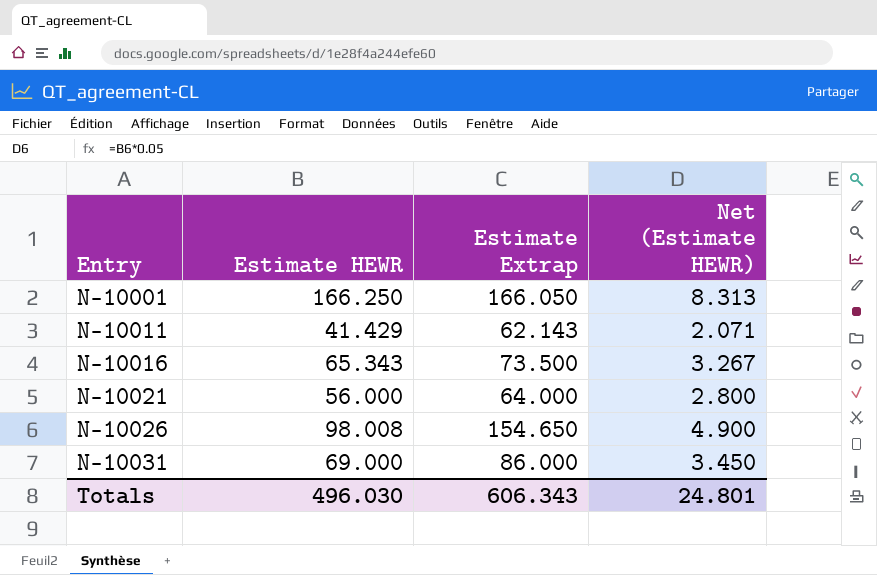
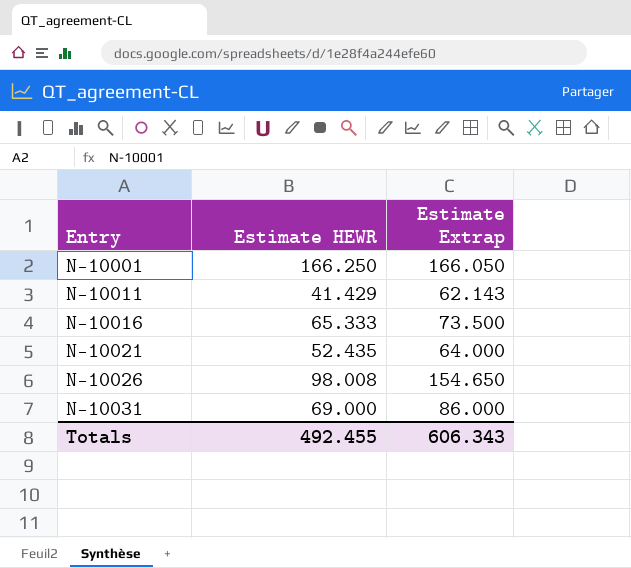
column Net (Estimate HEWR) | formula: [Estimate HEWR] * 0.05 -> none
N-10016 | Estimate HEWR: 65.343 -> 65.333
N-10021 | Estimate HEWR: 56.000 -> 52.435
Totals | Estimate HEWR: 496.030 -> 492.455

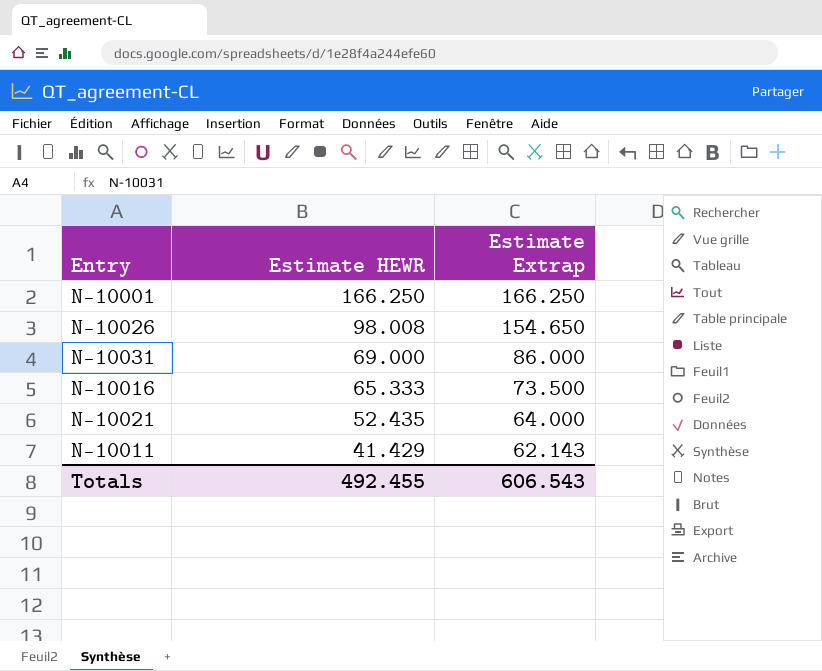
row order: Entry ascending -> Estimate HEWR descending
N-10001 | Estimate Extrap: 166.050 -> 166.250
Totals | Estimate Extrap: 606.343 -> 606.543

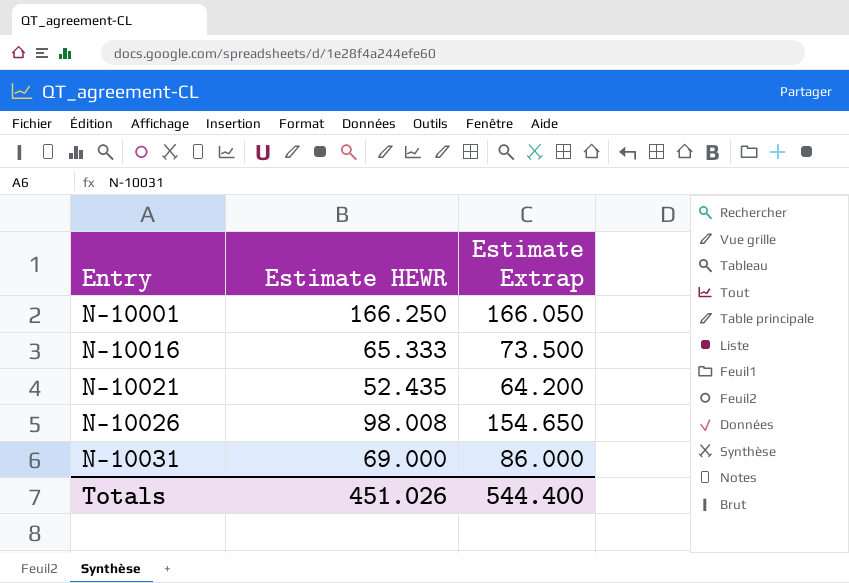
row order: Estimate HEWR descending -> Entry ascending
row N-10011: 41.429 | 62.143 -> none
N-10001 | Estimate Extrap: 166.250 -> 166.050
N-10021 | Estimate Extrap: 64.000 -> 64.200
Totals | Estimate HEWR: 492.455 -> 451.026
Totals | Estimate Extrap: 606.543 -> 544.400

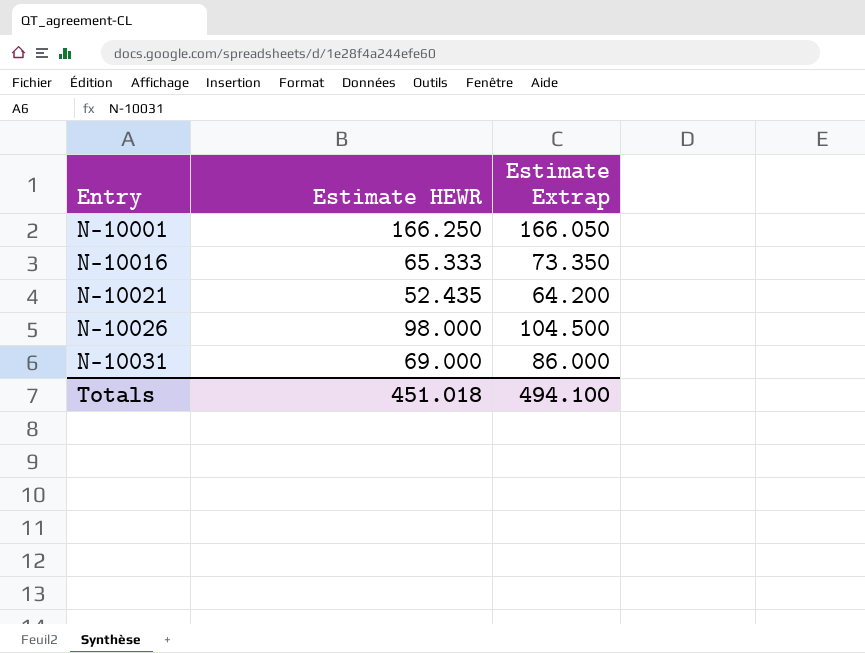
N-10016 | Estimate Extrap: 73.500 -> 73.350
N-10026 | Estimate HEWR: 98.008 -> 98.000
N-10026 | Estimate Extrap: 154.650 -> 104.500
Totals | Estimate HEWR: 451.026 -> 451.018
Totals | Estimate Extrap: 544.400 -> 494.100

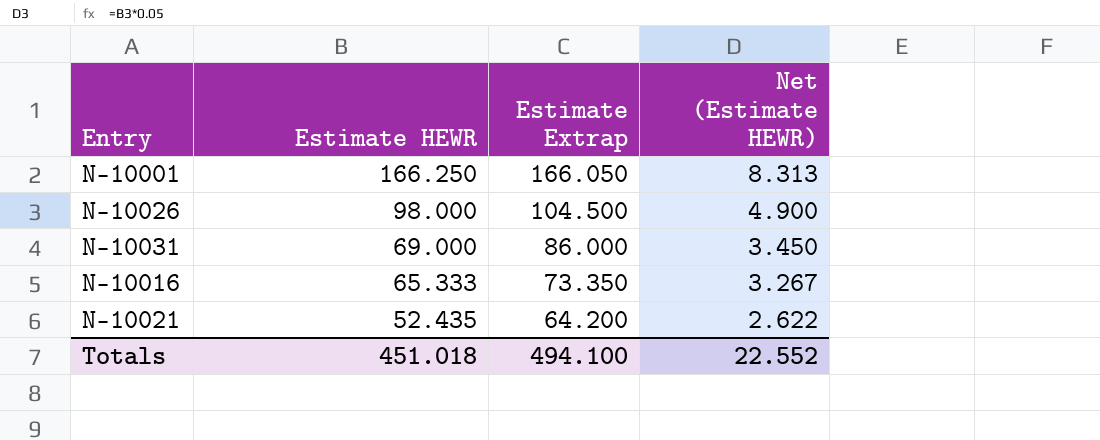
row order: Entry ascending -> Estimate HEWR descending
column Net (Estimate HEWR) | formula: none -> [Estimate HEWR] * 0.05

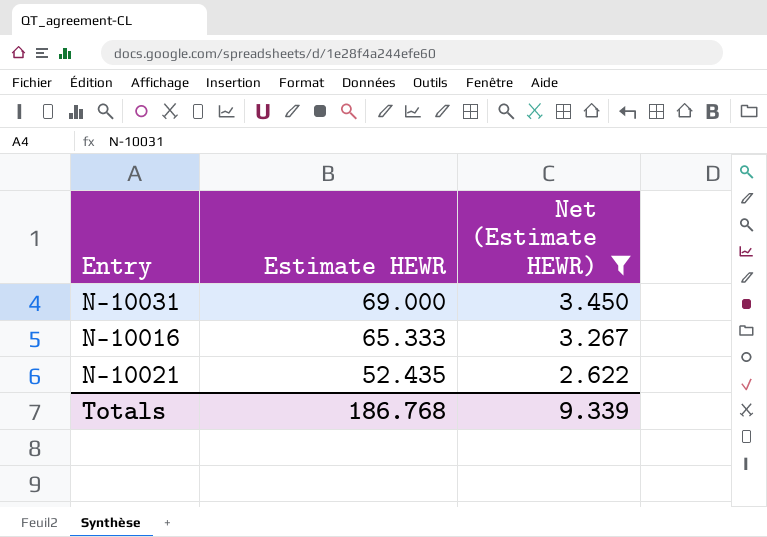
filter: none -> Net (Estimate HEWR) <= 3.450
column Estimate Extrap | position: 3 -> none
Totals | Estimate HEWR: 451.018 -> 186.768
Totals | Net (Estimate HEWR): 22.552 -> 9.339

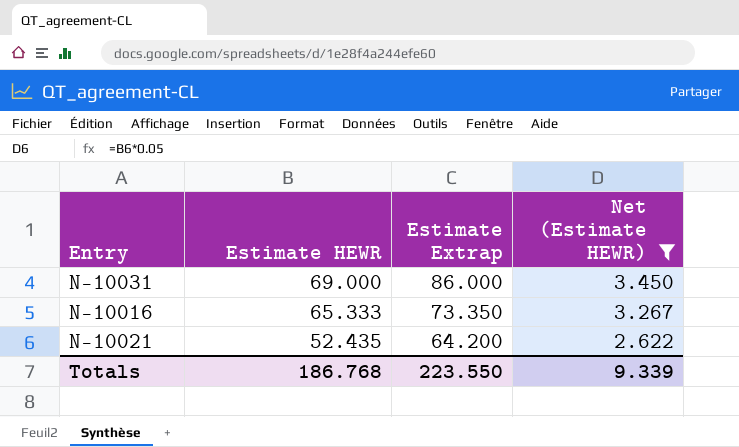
column Estimate Extrap | position: none -> 3

